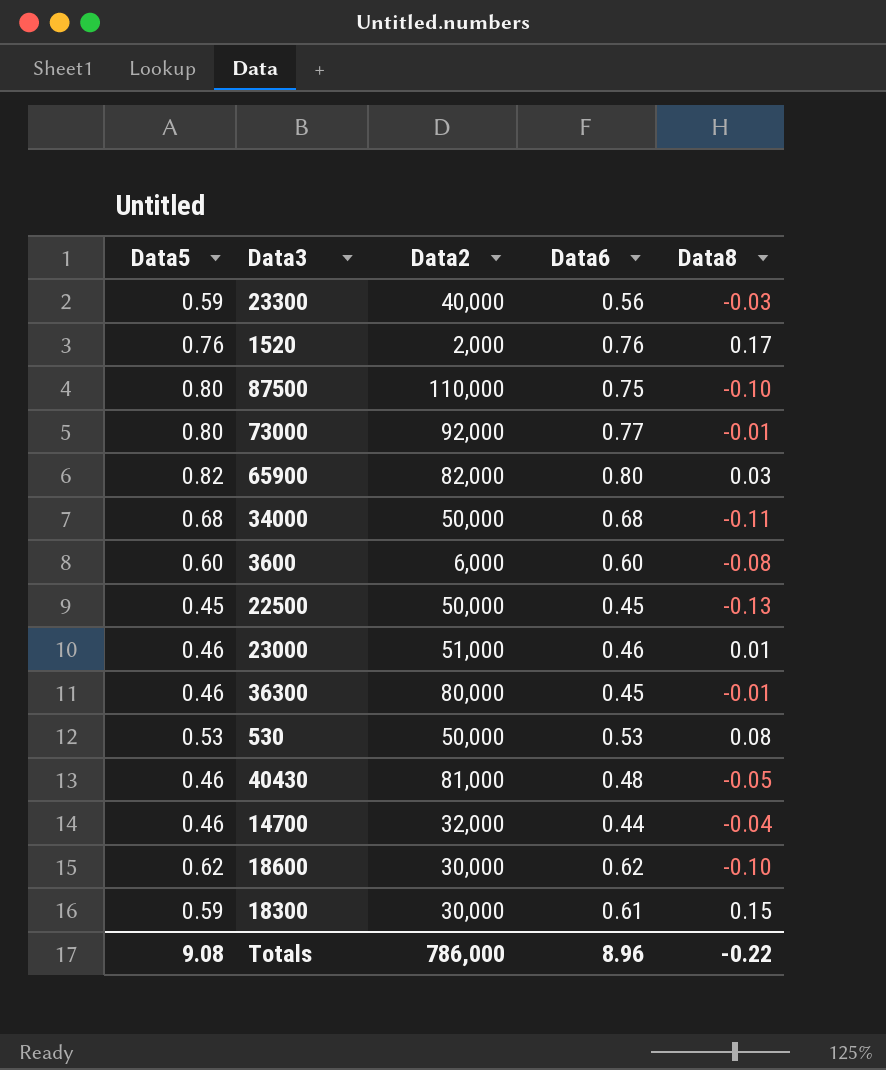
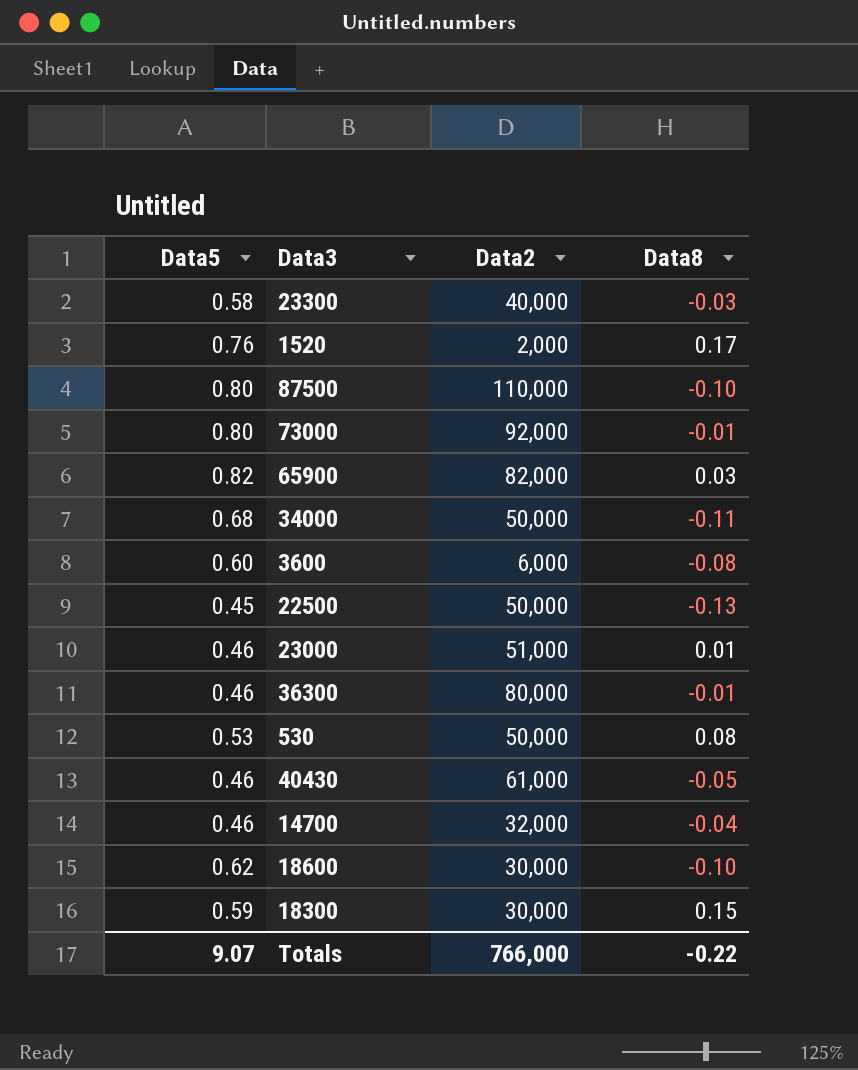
column Data6 | position: 4 -> none
23300 | Data5: 0.59 -> 0.58
40430 | Data2: 81,000 -> 61,000
Totals | Data5: 9.08 -> 9.07
Totals | Data2: 786,000 -> 766,000

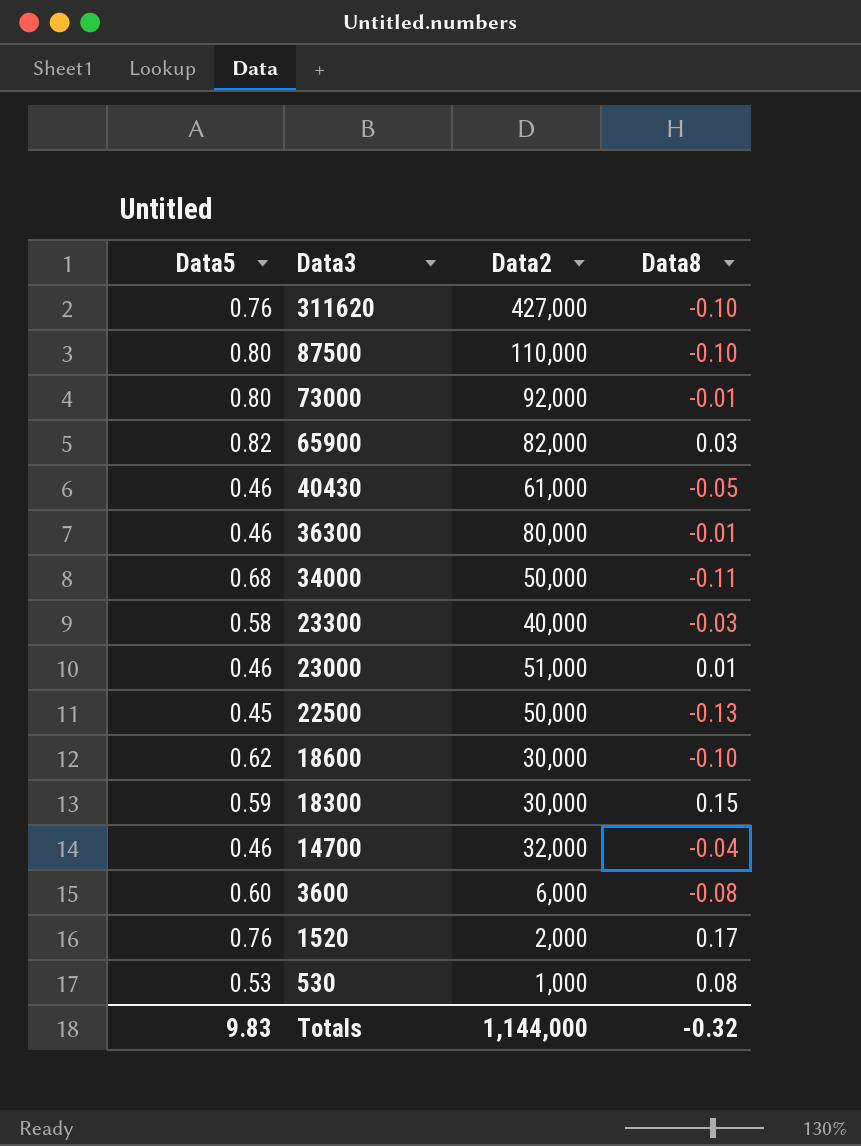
row order: none -> Data3 descending
row 311620: none -> 0.76 | 427,000 | -0.10
530 | Data2: 50,000 -> 1,000
Totals | Data5: 9.07 -> 9.83
Totals | Data2: 766,000 -> 1,144,000
Totals | Data8: -0.22 -> -0.32

